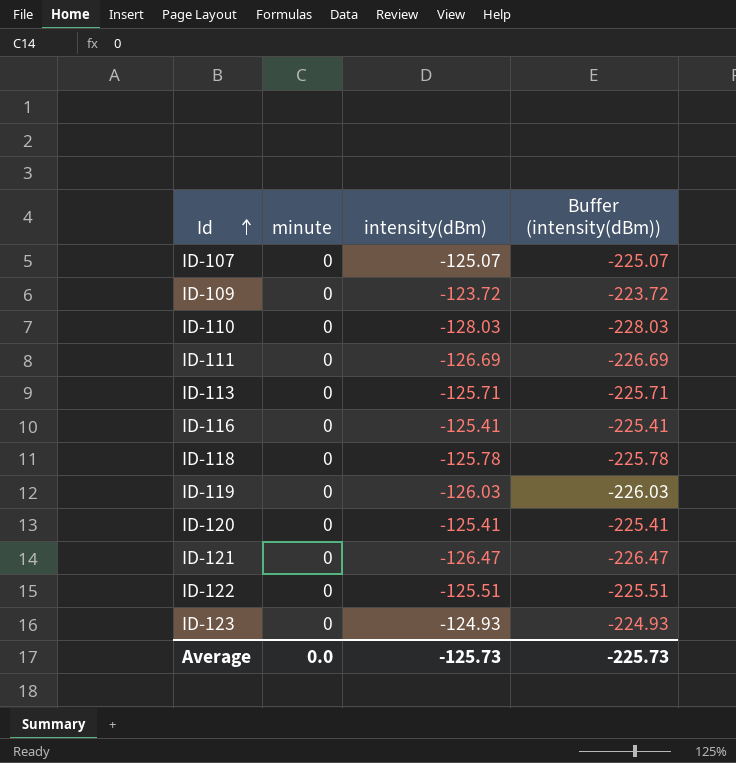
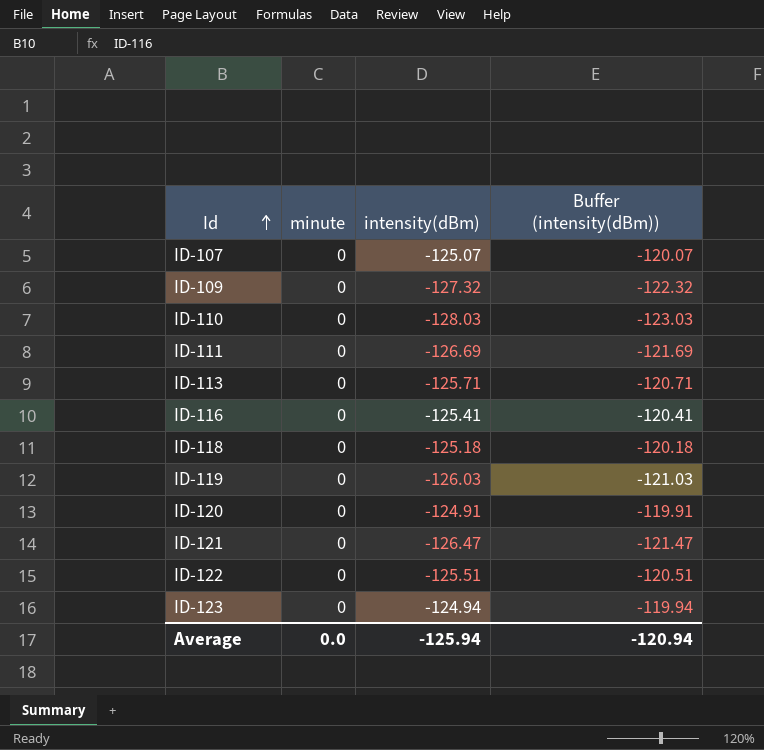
column Buffer (intensity(dBm)) | formula: [intensity(dBm)] - 100 -> [intensity(dBm)] + 5
ID-109 | intensity(dBm): -123.72 -> -127.32
ID-118 | intensity(dBm): -125.78 -> -125.18
ID-120 | intensity(dBm): -125.41 -> -124.91
ID-123 | intensity(dBm): -124.93 -> -124.94
Average | intensity(dBm): -125.73 -> -125.94
Average | Buffer (intensity(dBm)): -225.73 -> -120.94

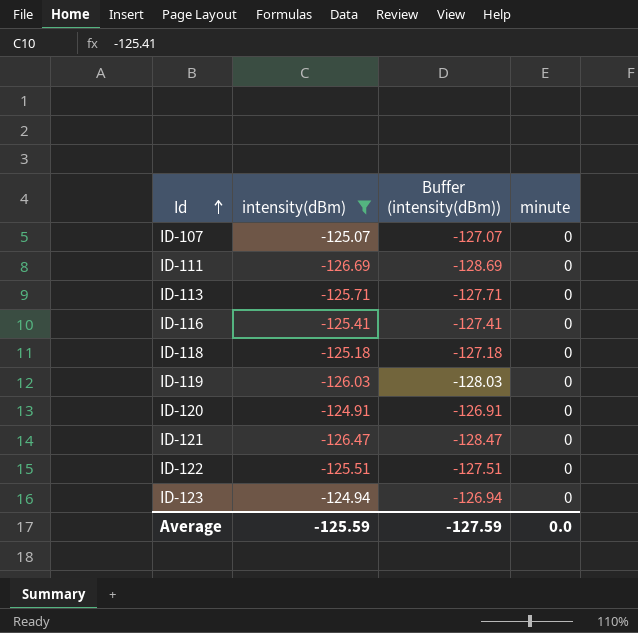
filter: none -> intensity(dBm) >= -126.69
column Buffer (intensity(dBm)) | formula: [intensity(dBm)] + 5 -> [intensity(dBm)] - 2
column minute | position: 2 -> 4
Average | intensity(dBm): -125.94 -> -125.59
Average | Buffer (intensity(dBm)): -120.94 -> -127.59

